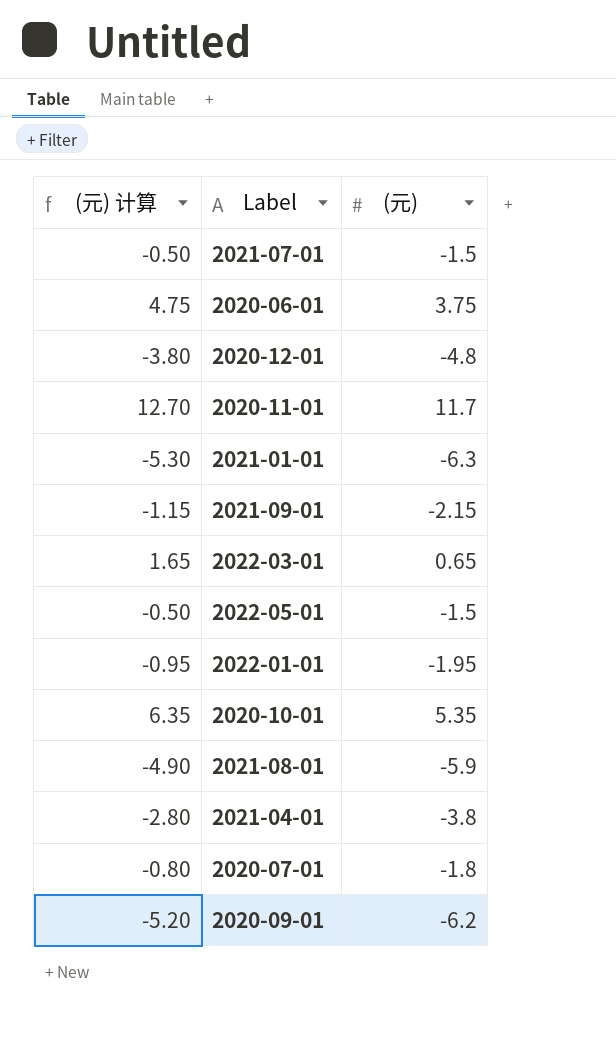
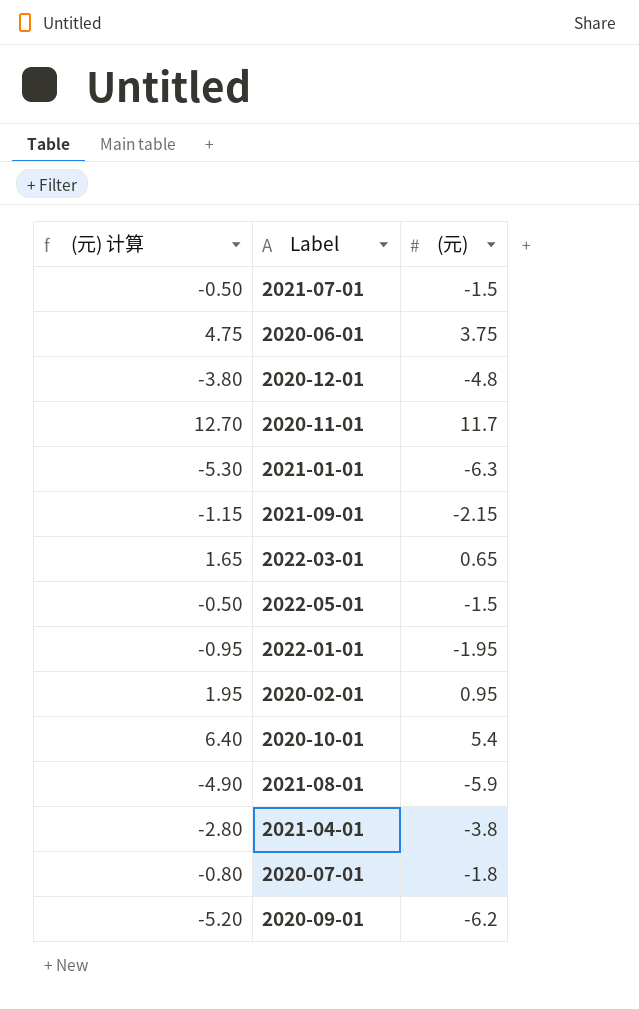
row 2020-02-01: none -> 1.95 | 0.95
2020-10-01 | (元) 计算: 6.35 -> 6.40
2020-10-01 | (元): 5.35 -> 5.4

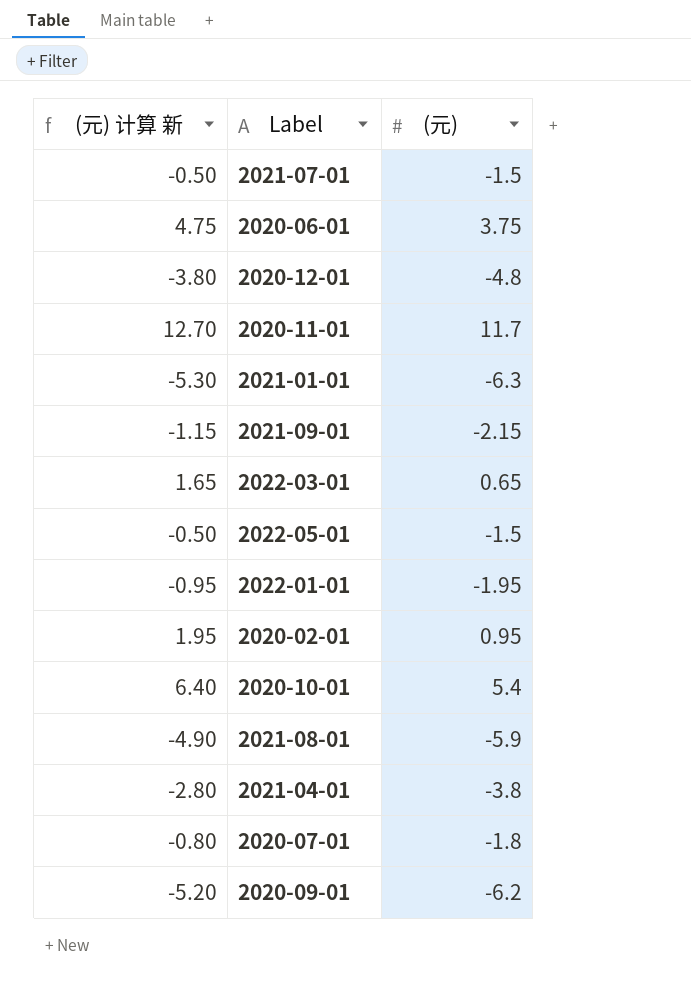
column name: (元) 计算 -> (元) 计算 新

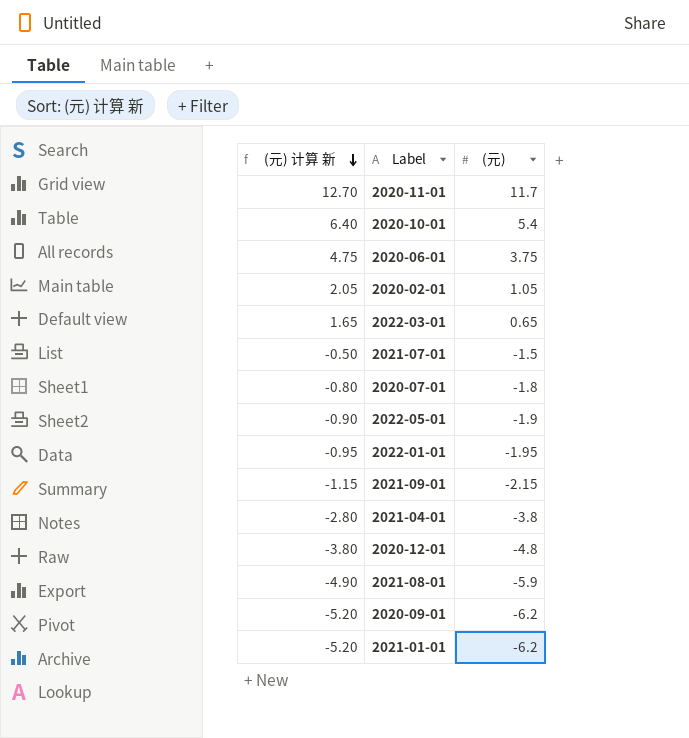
row order: none -> (元) 计算 新 descending
2020-02-01 | (元) 计算 新: 1.95 -> 2.05
2020-02-01 | (元): 0.95 -> 1.05
2022-05-01 | (元) 计算 新: -0.50 -> -0.90
2022-05-01 | (元): -1.5 -> -1.9
2021-01-01 | (元) 计算 新: -5.30 -> -5.20
2021-01-01 | (元): -6.3 -> -6.2

